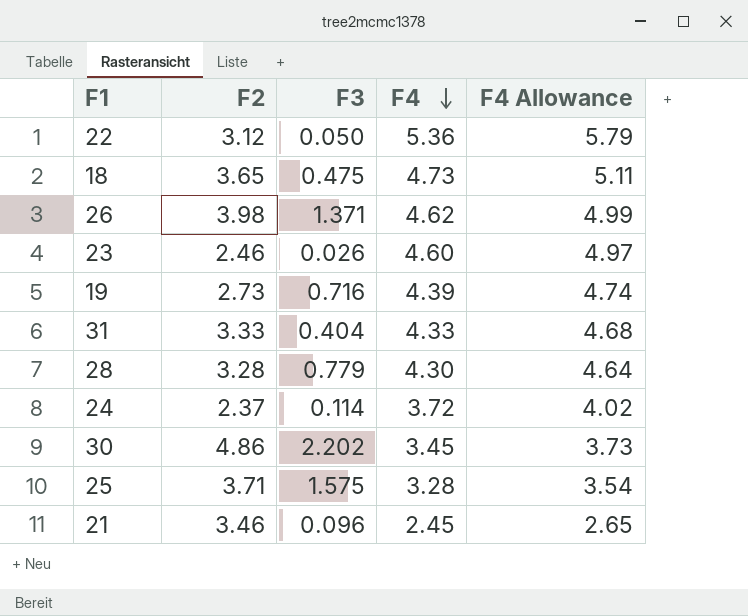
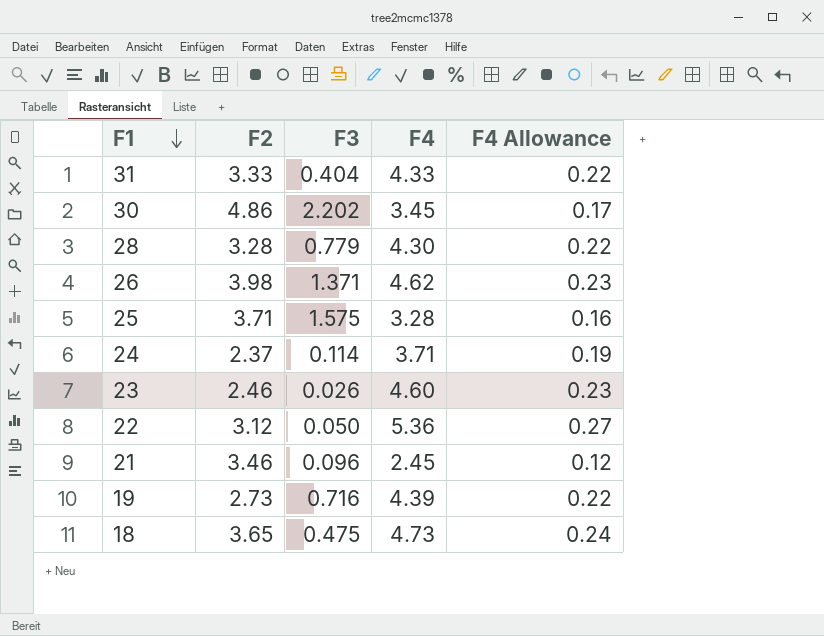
row order: F4 descending -> F1 descending
column F4 Allowance | formula: [F4] * 1.08 -> [F4] * 0.05
24 | F4: 3.72 -> 3.71

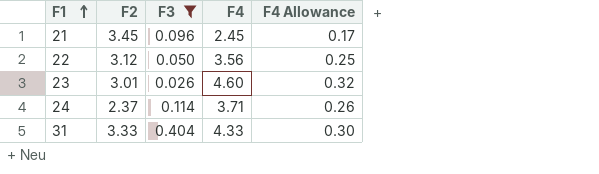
filter: none -> F3 <= 0.404
row order: F1 descending -> F1 ascending
column F4 Allowance | formula: [F4] * 0.05 -> [F4] * 0.07
21 | F2: 3.46 -> 3.45
22 | F4: 5.36 -> 3.56
23 | F2: 2.46 -> 3.01

